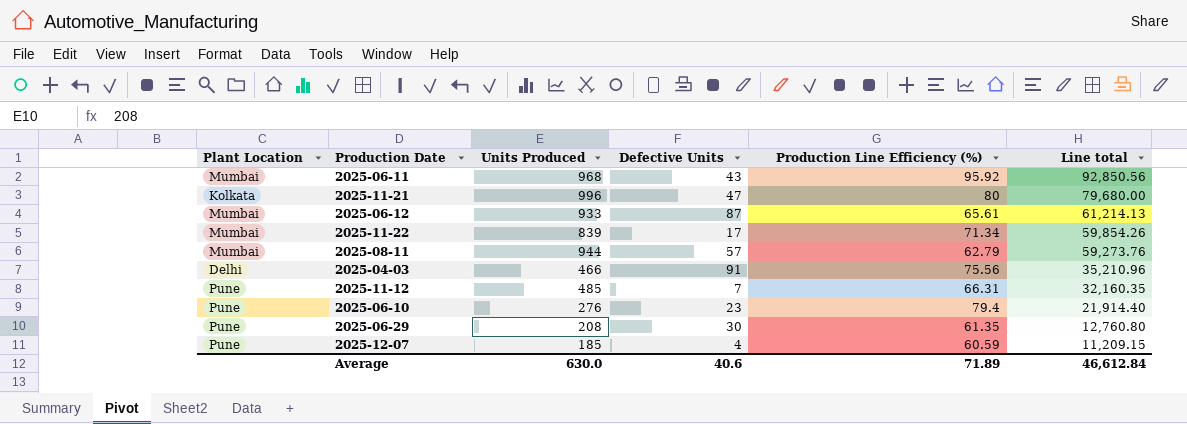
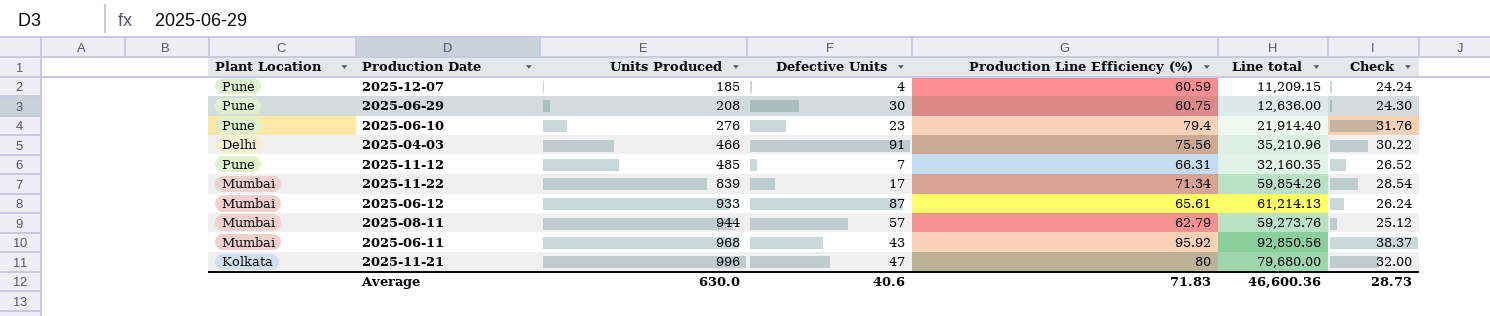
row order: Line total descending -> Units Produced ascending
column Check | formula: none -> [Production Line Efficiency (%)] * 0.4
2025-06-29 | Production Line Efficiency (%): 61.35 -> 60.75
2025-06-29 | Line total: 12,760.80 -> 12,636.00
Average | Production Line Efficiency (%): 71.89 -> 71.83
Average | Line total: 46,612.84 -> 46,600.36

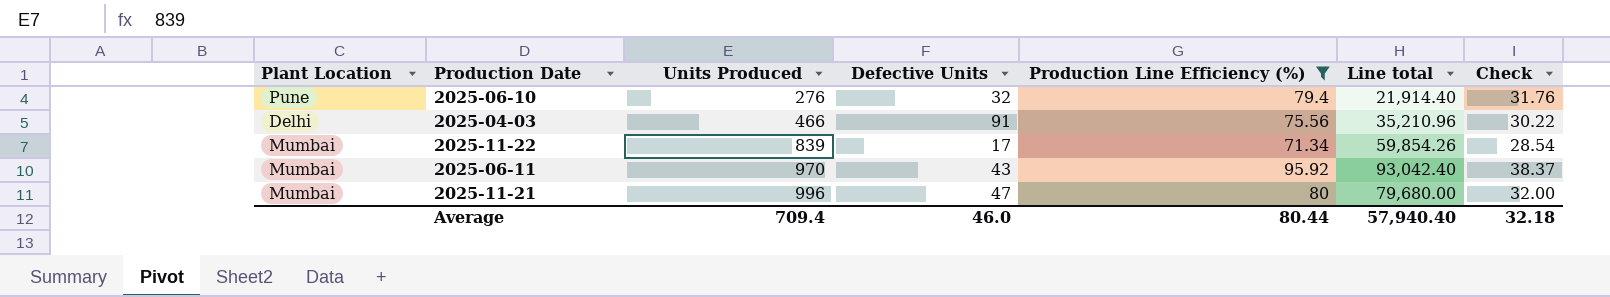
filter: none -> Production Line Efficiency (%) >= 71.34
2025-06-10 | Defective Units: 23 -> 32
2025-06-11 | Units Produced: 968 -> 970
2025-06-11 | Line total: 92,850.56 -> 93,042.40
2025-11-21 | Plant Location: Kolkata -> Mumbai
Average | Units Produced: 630.0 -> 709.4
Average | Defective Units: 40.6 -> 46.0
Average | Production Line Efficiency (%): 71.83 -> 80.44
Average | Line total: 46,600.36 -> 57,940.40
Average | Check: 28.73 -> 32.18

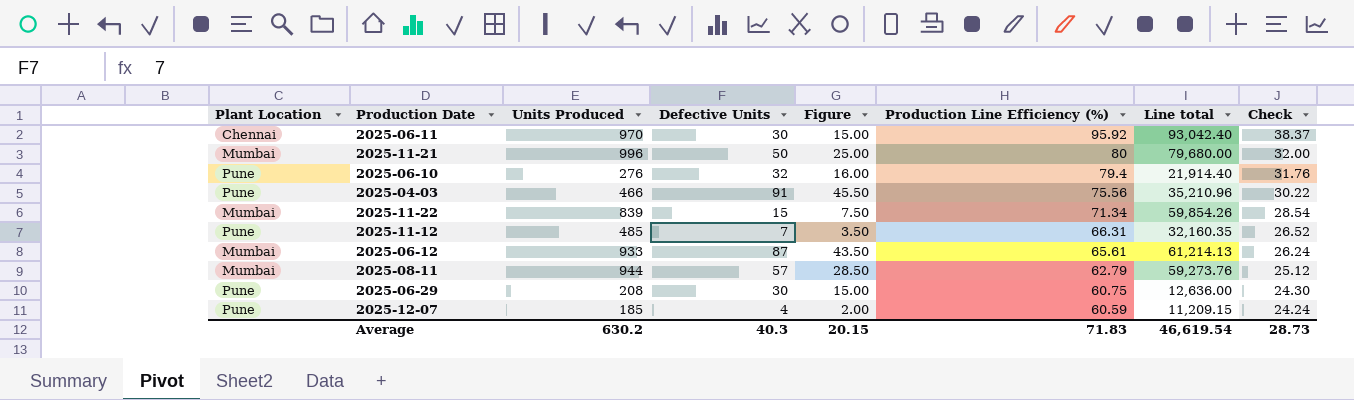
filter: Production Line Efficiency (%) >= 71.34 -> none
row order: Units Produced ascending -> Production Line Efficiency (%) descending
column Figure | formula: none -> [Defective Units] * 0.5
2025-06-11 | Plant Location: Mumbai -> Chennai
2025-06-11 | Defective Units: 43 -> 30
2025-11-21 | Defective Units: 47 -> 50
2025-04-03 | Plant Location: Delhi -> Pune
2025-11-22 | Defective Units: 17 -> 15
Average | Units Produced: 709.4 -> 630.2
Average | Defective Units: 46.0 -> 40.3
Average | Production Line Efficiency (%): 80.44 -> 71.83
Average | Line total: 57,940.40 -> 46,619.54
Average | Check: 32.18 -> 28.73

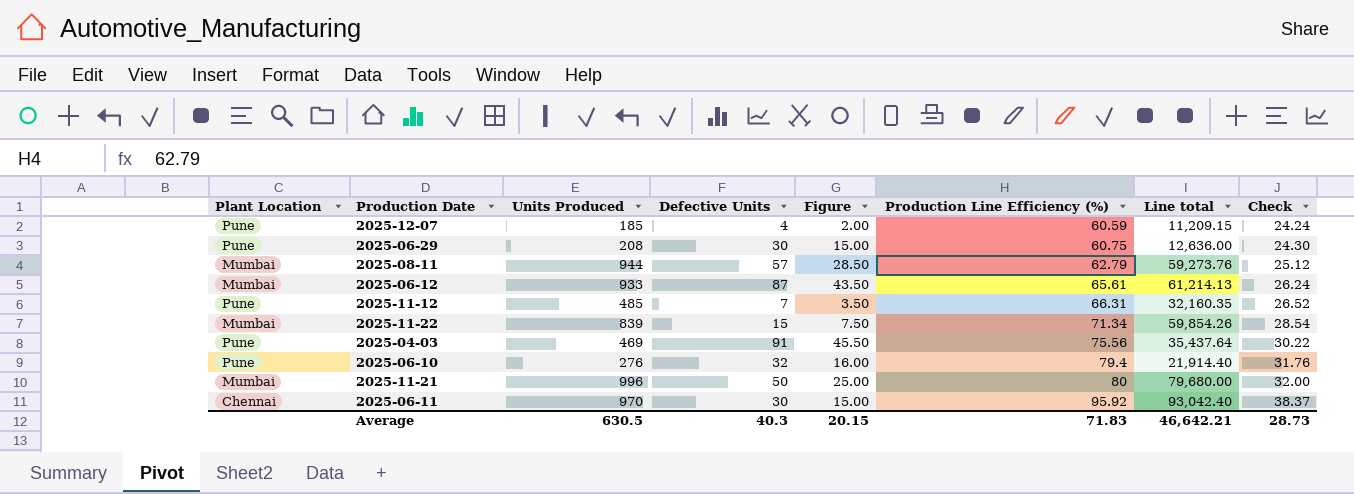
row order: Production Line Efficiency (%) descending -> Production Line Efficiency (%) ascending
2025-04-03 | Units Produced: 466 -> 469
2025-04-03 | Line total: 35,210.96 -> 35,437.64
Average | Units Produced: 630.2 -> 630.5
Average | Line total: 46,619.54 -> 46,642.21

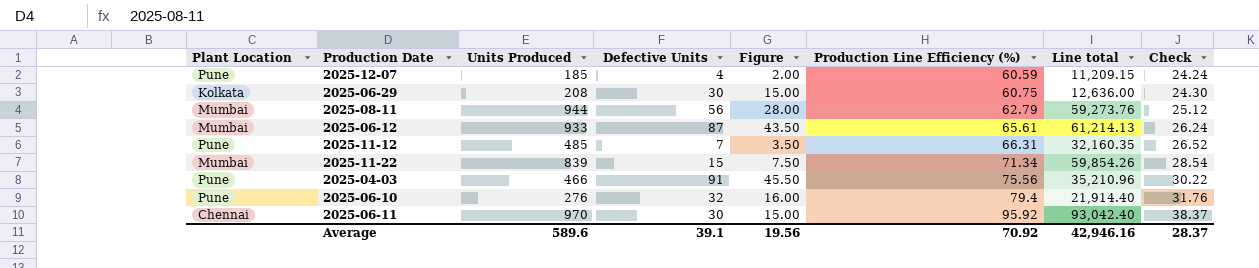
row 2025-11-21: Mumbai | 996 | 50 | 25.00 | 80 | 79,680.00 | 32.00 -> none
2025-06-29 | Plant Location: Pune -> Kolkata
2025-08-11 | Defective Units: 57 -> 56
2025-08-11 | Figure: 28.50 -> 28.00
2025-04-03 | Units Produced: 469 -> 466
2025-04-03 | Line total: 35,437.64 -> 35,210.96
Average | Units Produced: 630.5 -> 589.6
Average | Defective Units: 40.3 -> 39.1
Average | Figure: 20.15 -> 19.56
Average | Production Line Efficiency (%): 71.83 -> 70.92
Average | Line total: 46,642.21 -> 42,946.16
Average | Check: 28.73 -> 28.37

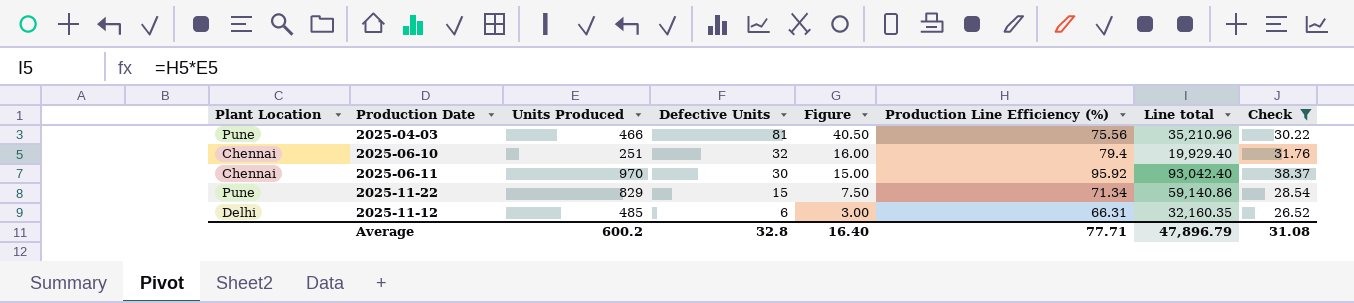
filter: none -> Check >= 26.52
row order: Production Line Efficiency (%) ascending -> Defective Units descending
2025-04-03 | Defective Units: 91 -> 81
2025-04-03 | Figure: 45.50 -> 40.50
2025-06-10 | Plant Location: Pune -> Chennai
2025-06-10 | Units Produced: 276 -> 251
2025-06-10 | Line total: 21,914.40 -> 19,929.40
2025-11-22 | Plant Location: Mumbai -> Pune
2025-11-22 | Units Produced: 839 -> 829
2025-11-22 | Line total: 59,854.26 -> 59,140.86
2025-11-12 | Plant Location: Pune -> Delhi
2025-11-12 | Defective Units: 7 -> 6
2025-11-12 | Figure: 3.50 -> 3.00
Average | Units Produced: 589.6 -> 600.2
Average | Defective Units: 39.1 -> 32.8
Average | Figure: 19.56 -> 16.40
Average | Production Line Efficiency (%): 70.92 -> 77.71
Average | Line total: 42,946.16 -> 47,896.79
Average | Check: 28.37 -> 31.08

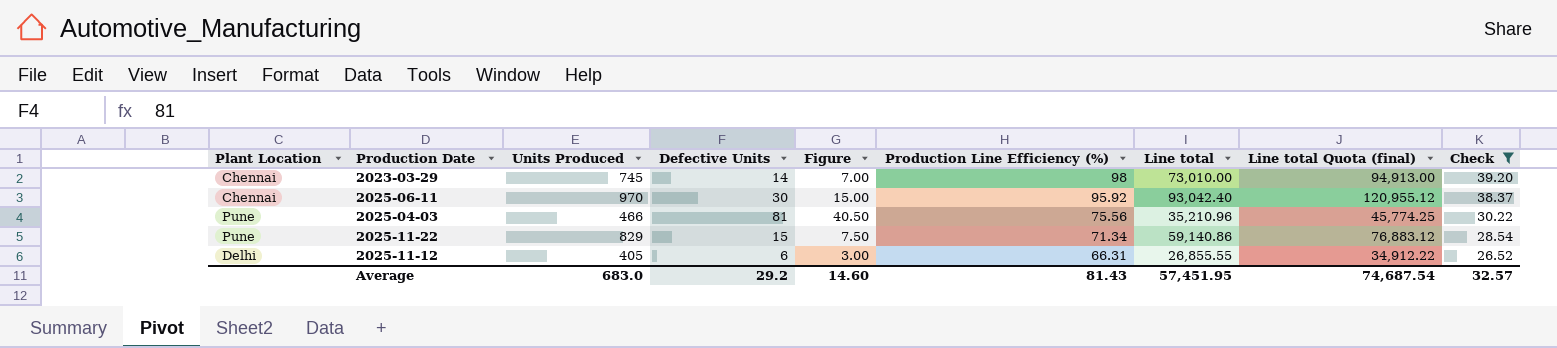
row order: Defective Units descending -> Production Line Efficiency (%) descending
column Line total Quota (final) | formula: none -> [Line total] * 1.3
row 2025-06-10: Chennai | 251 | 32 | 16.00 | 79.4 | 19,929.40 | 31.76 -> none
row 2023-03-29: none -> Chennai | 745 | 14 | 7.00 | 98 | 73,010.00 | 94,913.00 | 39.20
2025-11-12 | Units Produced: 485 -> 405
2025-11-12 | Line total: 32,160.35 -> 26,855.55
Average | Units Produced: 600.2 -> 683.0
Average | Defective Units: 32.8 -> 29.2
Average | Figure: 16.40 -> 14.60
Average | Production Line Efficiency (%): 77.71 -> 81.43
Average | Line total: 47,896.79 -> 57,451.95
Average | Check: 31.08 -> 32.57

